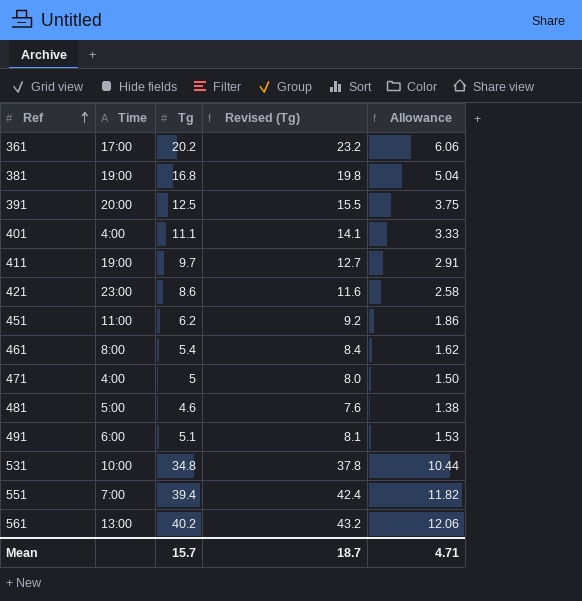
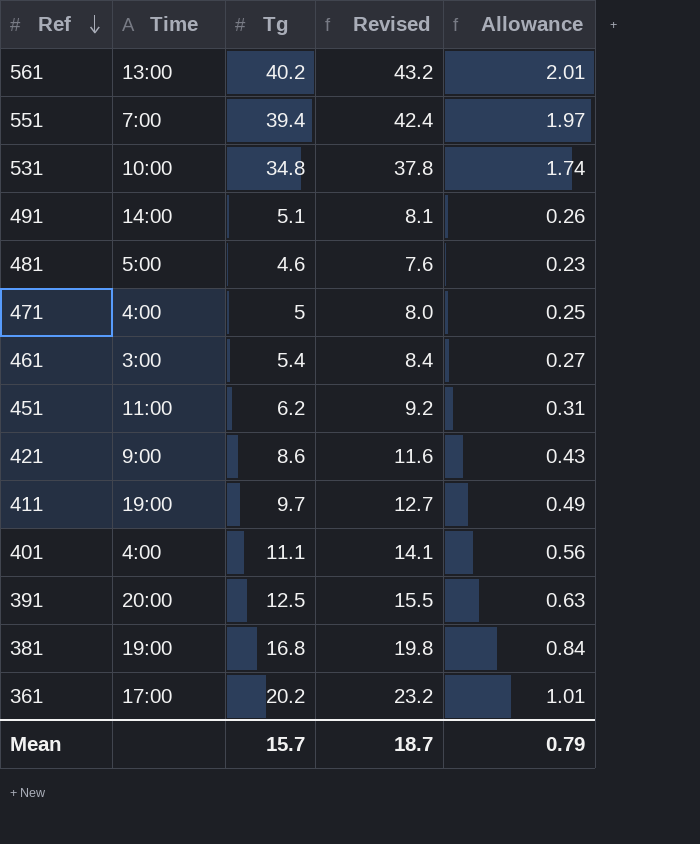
row order: Ref ascending -> Ref descending
column name: Revised (Tg) -> Revised
column Allowance | formula: [Tg] * 0.3 -> [Tg] * 0.05
491 | Time: 6:00 -> 14:00
461 | Time: 8:00 -> 3:00
421 | Time: 23:00 -> 9:00
Mean | Allowance: 4.71 -> 0.79

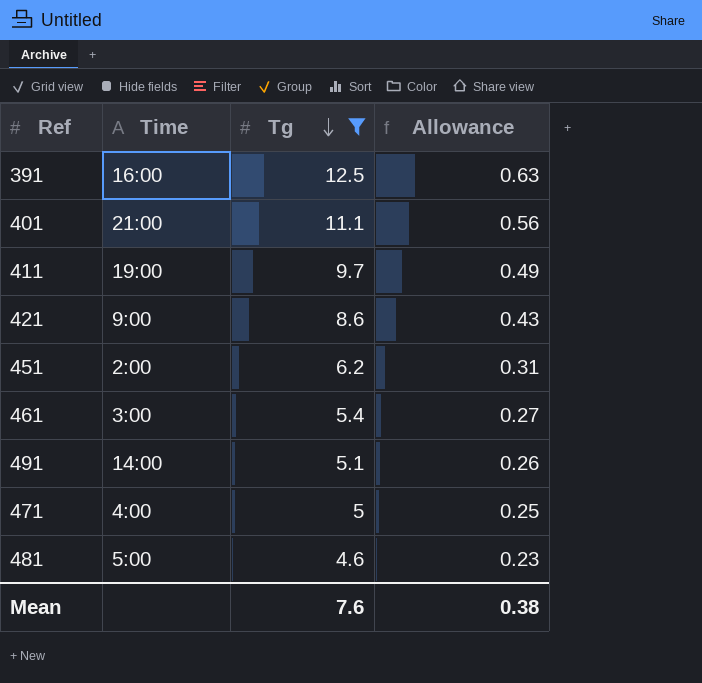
filter: none -> Tg <= 12.5
row order: Ref descending -> Tg descending
column Revised | formula: [Tg] + 3 -> none
391 | Time: 20:00 -> 16:00
401 | Time: 4:00 -> 21:00
451 | Time: 11:00 -> 2:00
Mean | Tg: 15.7 -> 7.6
Mean | Allowance: 0.79 -> 0.38

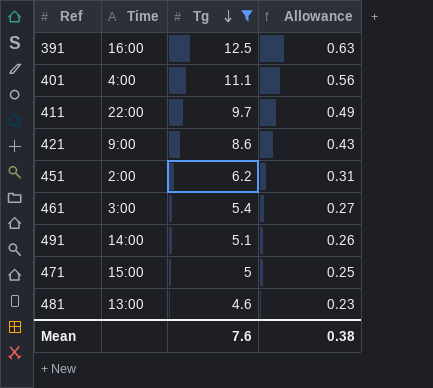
401 | Time: 21:00 -> 4:00
411 | Time: 19:00 -> 22:00
471 | Time: 4:00 -> 15:00
481 | Time: 5:00 -> 13:00

